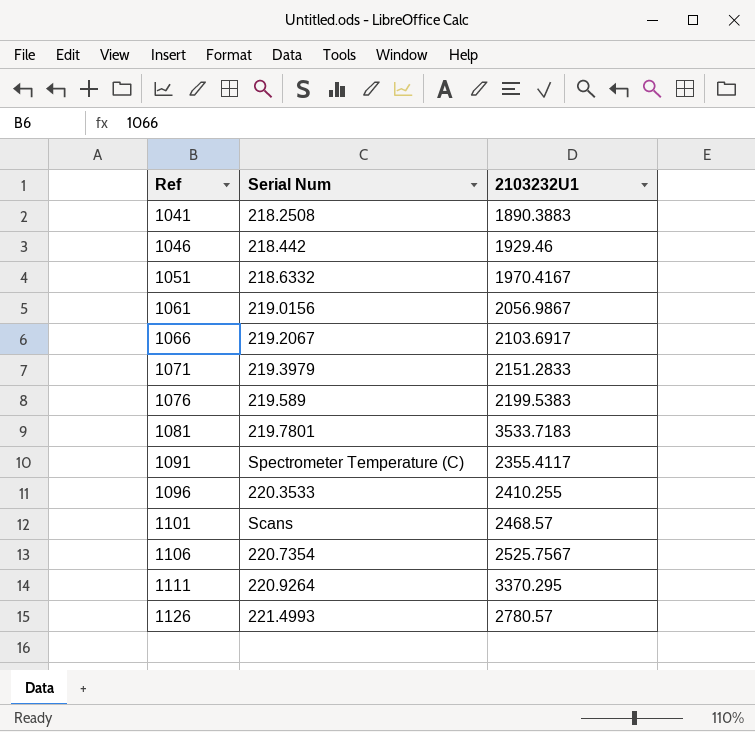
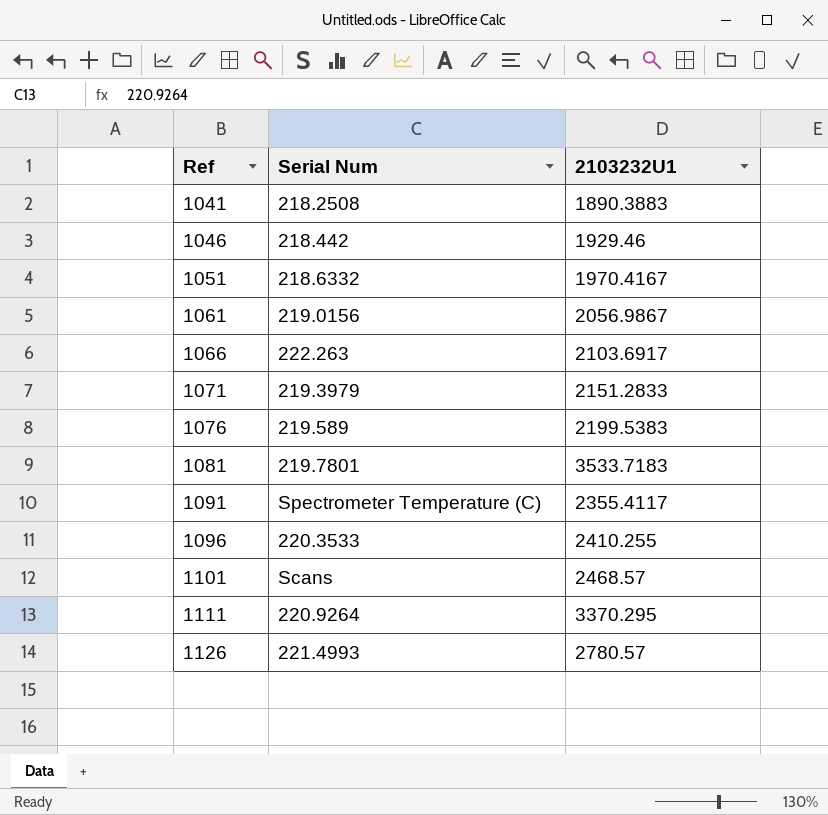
row 1106: 220.7354 | 2525.7567 -> none
1066 | Serial Num: 219.2067 -> 222.263

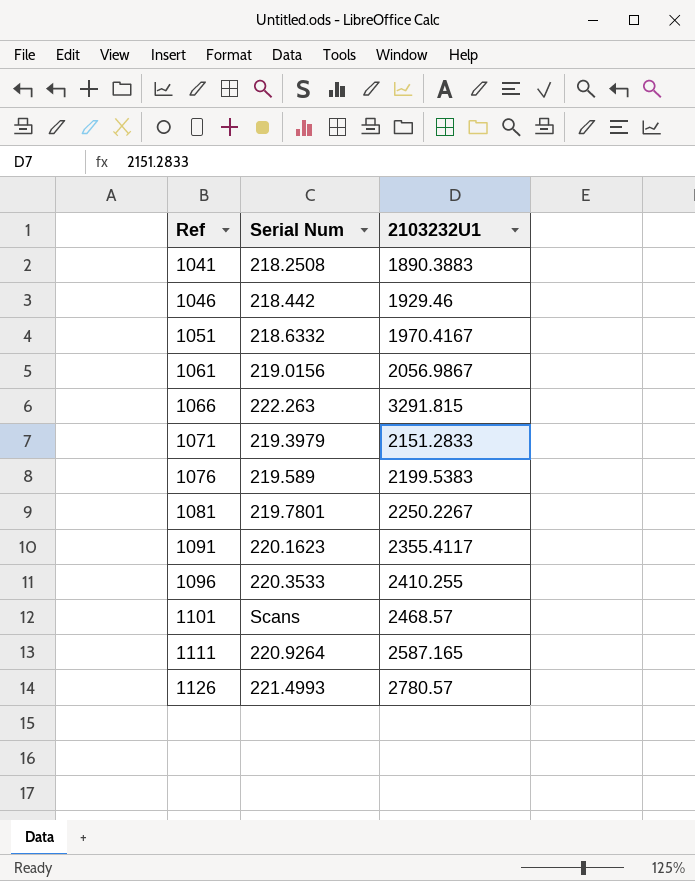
1066 | 2103232U1: 2103.6917 -> 3291.815
1081 | 2103232U1: 3533.7183 -> 2250.2267
1091 | Serial Num: Spectrometer Temperature (C) -> 220.1623
1111 | 2103232U1: 3370.295 -> 2587.165

